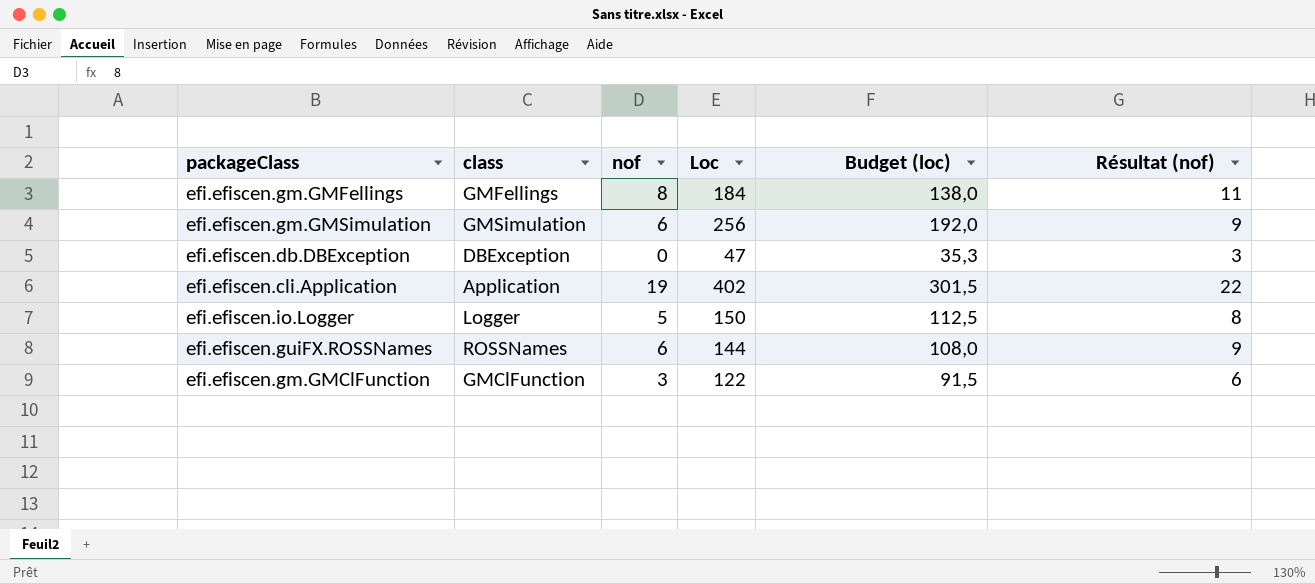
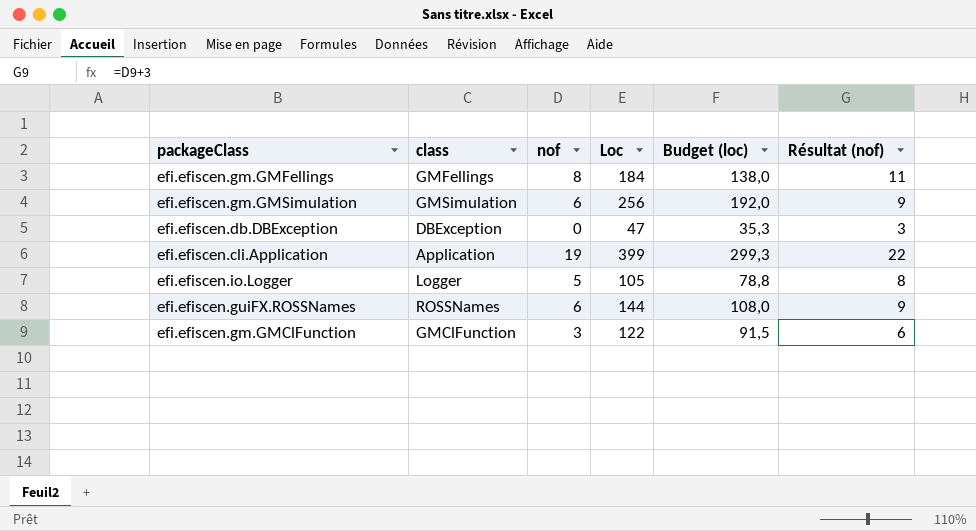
efi.efiscen.cli.Application | Loc: 402 -> 399
efi.efiscen.cli.Application | Budget (loc): 301,5 -> 299,3
efi.efiscen.io.Logger | Loc: 150 -> 105
efi.efiscen.io.Logger | Budget (loc): 112,5 -> 78,8

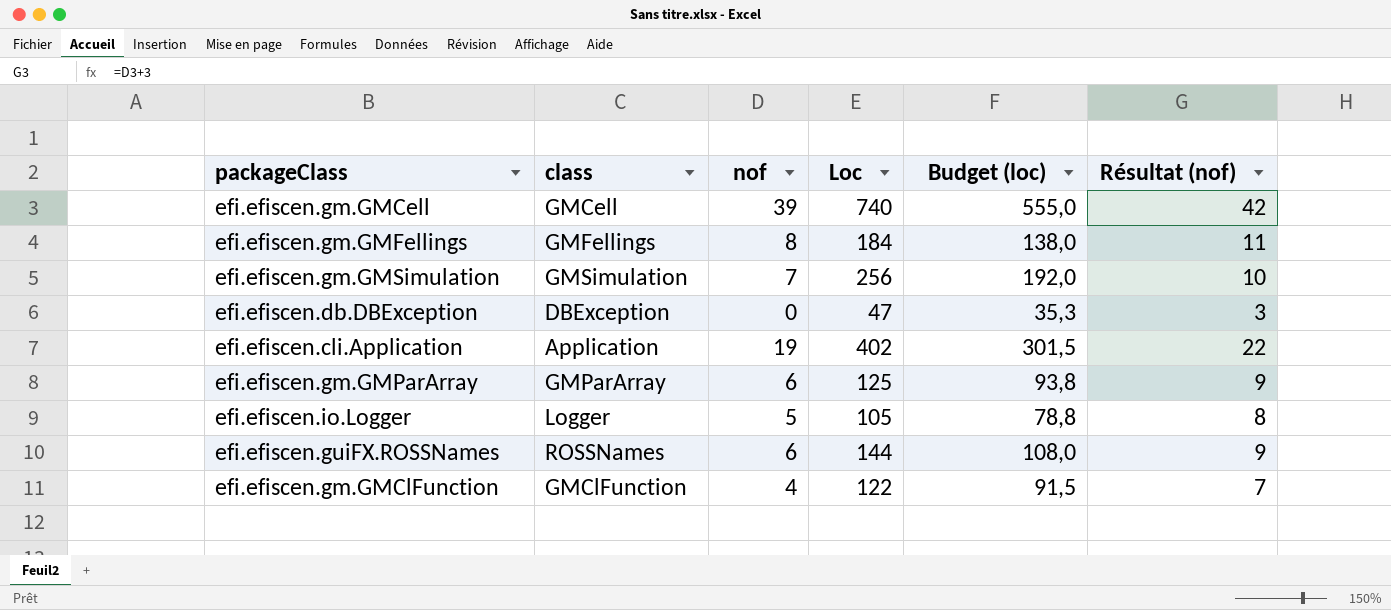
row efi.efiscen.gm.GMCell: none -> GMCell | 39 | 740 | 555,0 | 42
efi.efiscen.gm.GMSimulation | nof: 6 -> 7
efi.efiscen.gm.GMSimulation | Résultat (nof): 9 -> 10
efi.efiscen.cli.Application | Loc: 399 -> 402
efi.efiscen.cli.Application | Budget (loc): 299,3 -> 301,5
row efi.efiscen.gm.GMParArray: none -> GMParArray | 6 | 125 | 93,8 | 9
efi.efiscen.gm.GMClFunction | nof: 3 -> 4
efi.efiscen.gm.GMClFunction | Résultat (nof): 6 -> 7

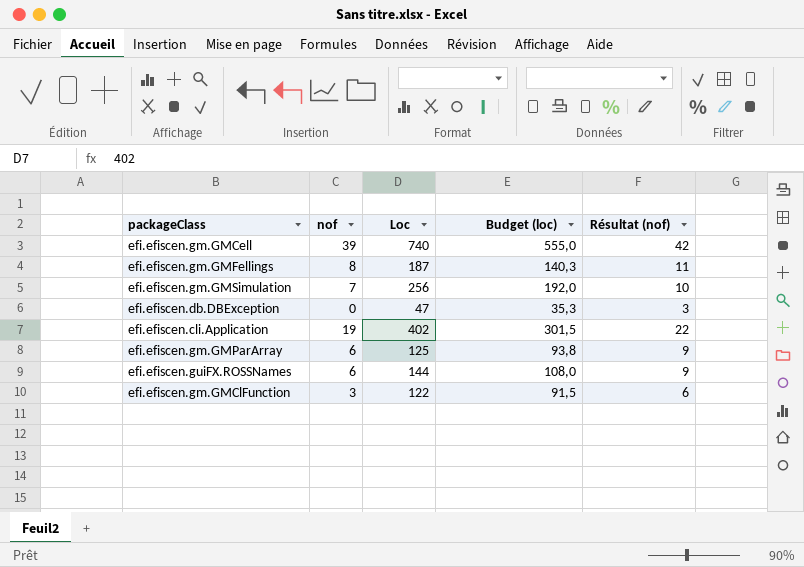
column class | position: 2 -> none
row efi.efiscen.io.Logger: Logger | 5 | 105 | 78,8 | 8 -> none
efi.efiscen.gm.GMFellings | Loc: 184 -> 187
efi.efiscen.gm.GMFellings | Budget (loc): 138,0 -> 140,3
efi.efiscen.gm.GMClFunction | nof: 4 -> 3
efi.efiscen.gm.GMClFunction | Résultat (nof): 7 -> 6

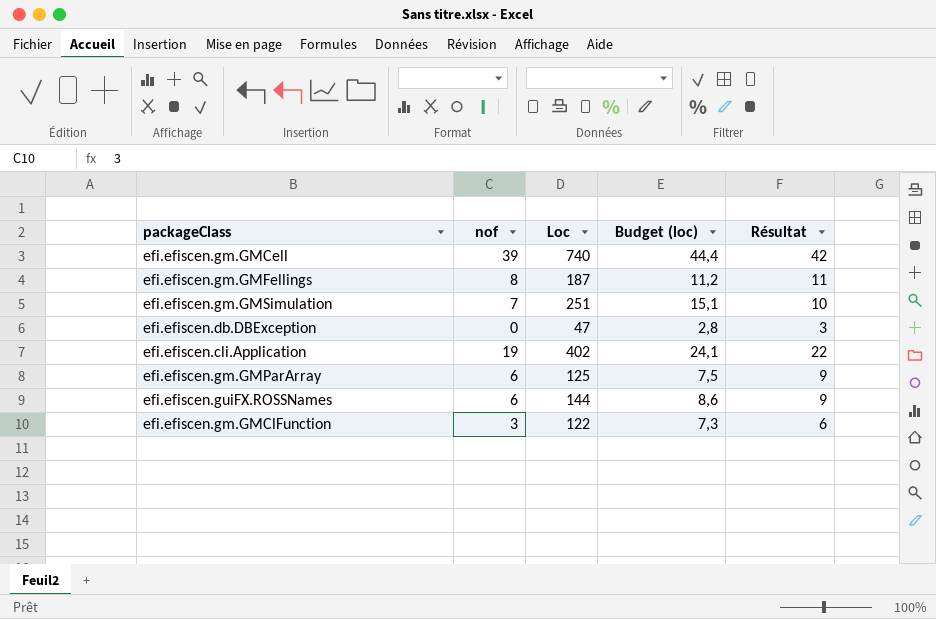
column Budget (loc) | formula: [Loc] * 0,75 -> [Loc] * 0,06
column name: Résultat (nof) -> Résultat
efi.efiscen.gm.GMSimulation | Loc: 256 -> 251

